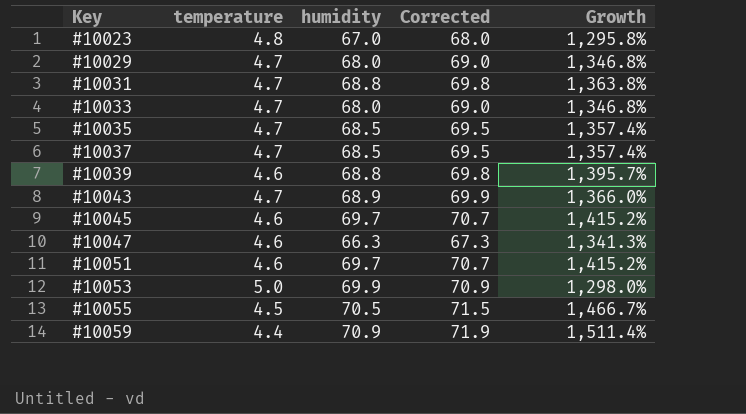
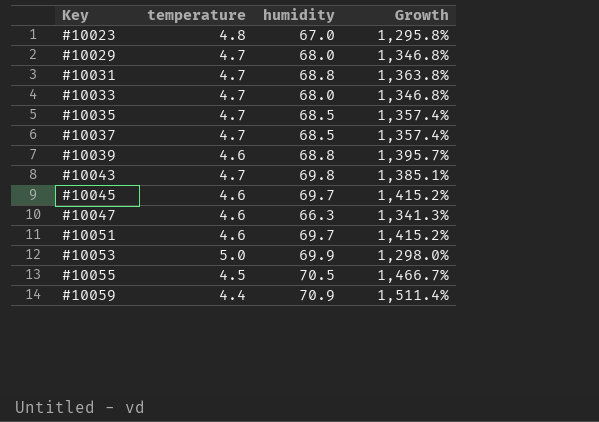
column Corrected | formula: [humidity] + 1 -> none
#10043 | humidity: 68.9 -> 69.8
#10043 | Growth: 1,366.0% -> 1,385.1%

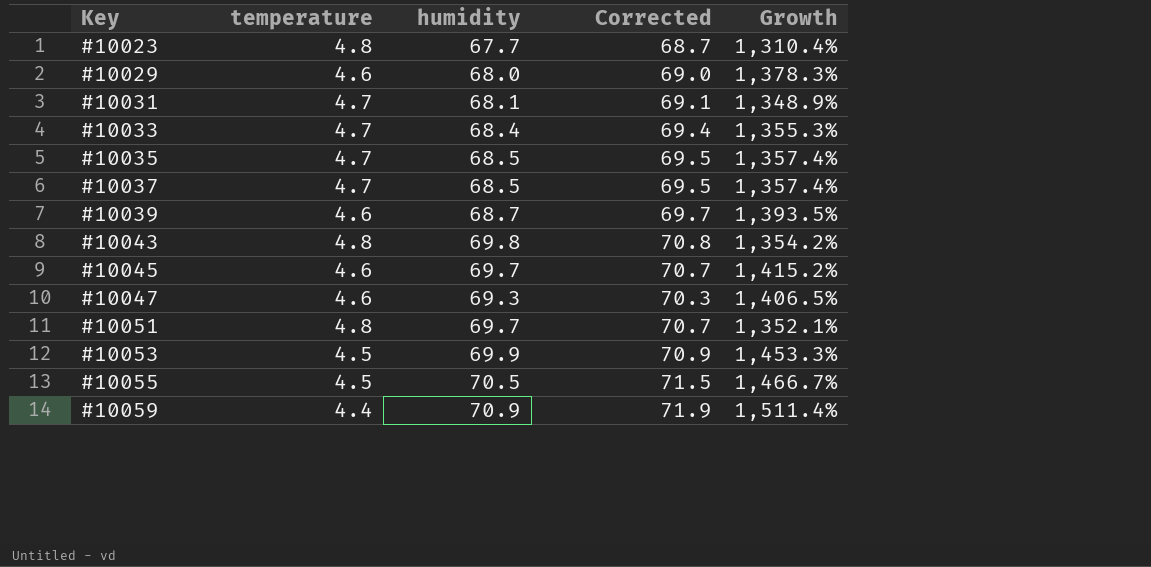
column Corrected | formula: none -> [humidity] + 1
#10023 | humidity: 67.0 -> 67.7
#10023 | Growth: 1,295.8% -> 1,310.4%
#10029 | temperature: 4.7 -> 4.6
#10029 | Growth: 1,346.8% -> 1,378.3%
#10031 | humidity: 68.8 -> 68.1
#10031 | Growth: 1,363.8% -> 1,348.9%
#10033 | humidity: 68.0 -> 68.4
#10033 | Growth: 1,346.8% -> 1,355.3%
#10039 | humidity: 68.8 -> 68.7
#10039 | Growth: 1,395.7% -> 1,393.5%
#10043 | temperature: 4.7 -> 4.8
#10043 | Growth: 1,385.1% -> 1,354.2%
#10047 | humidity: 66.3 -> 69.3
#10047 | Growth: 1,341.3% -> 1,406.5%
#10051 | temperature: 4.6 -> 4.8
#10051 | Growth: 1,415.2% -> 1,352.1%
#10053 | temperature: 5.0 -> 4.5
#10053 | Growth: 1,298.0% -> 1,453.3%

